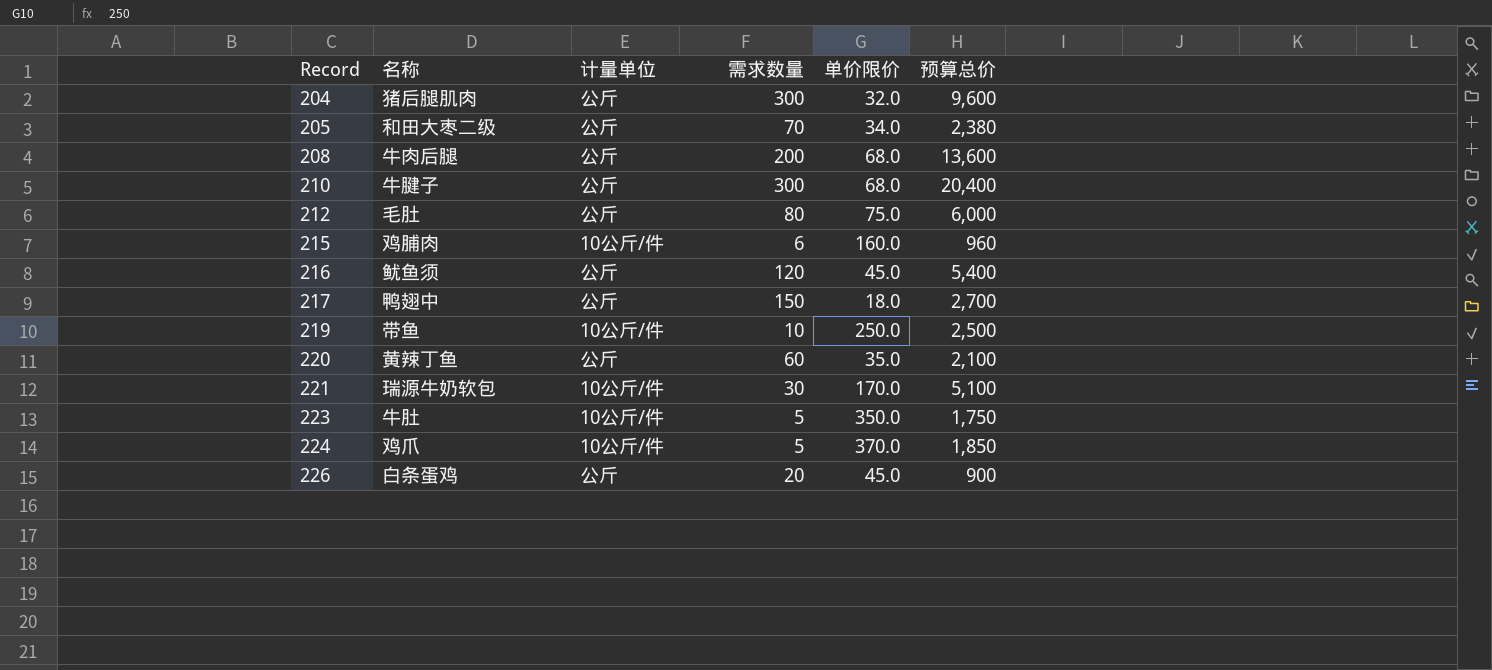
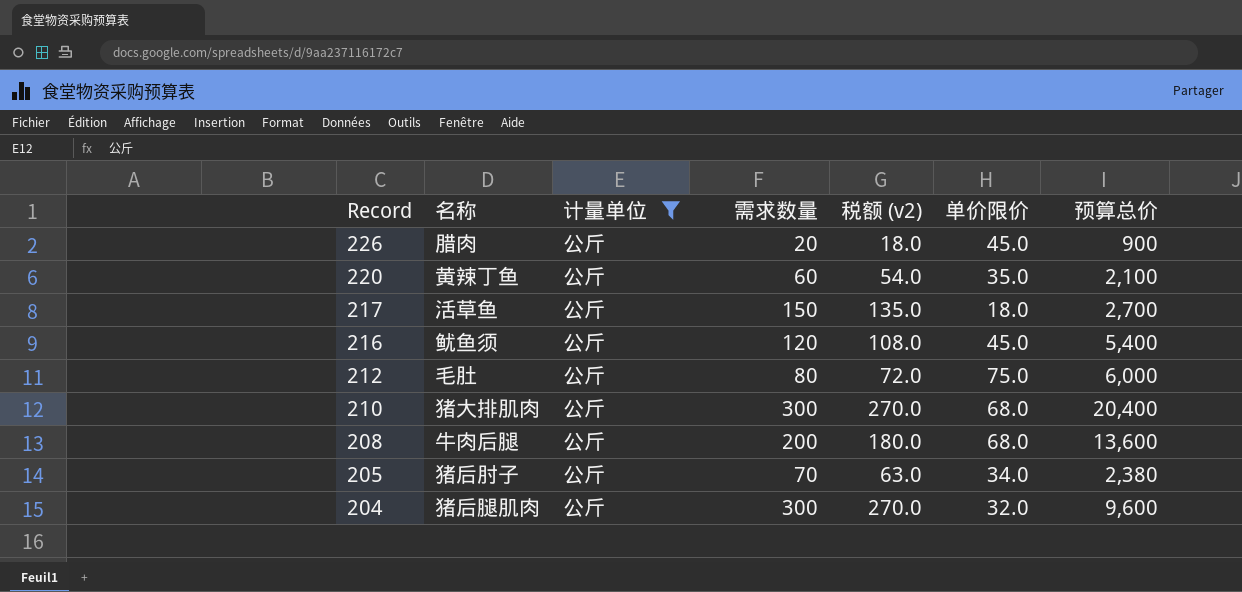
filter: none -> 计量单位 = 公斤
row order: Record ascending -> Record descending
column 税额 (v2) | formula: none -> [需求数量] * 0.9
226 | 名称: 白条蛋鸡 -> 腊肉
217 | 名称: 鸭翅中 -> 活草鱼
210 | 名称: 牛腱子 -> 猪大排肌肉
205 | 名称: 和田大枣二级 -> 猪后肘子

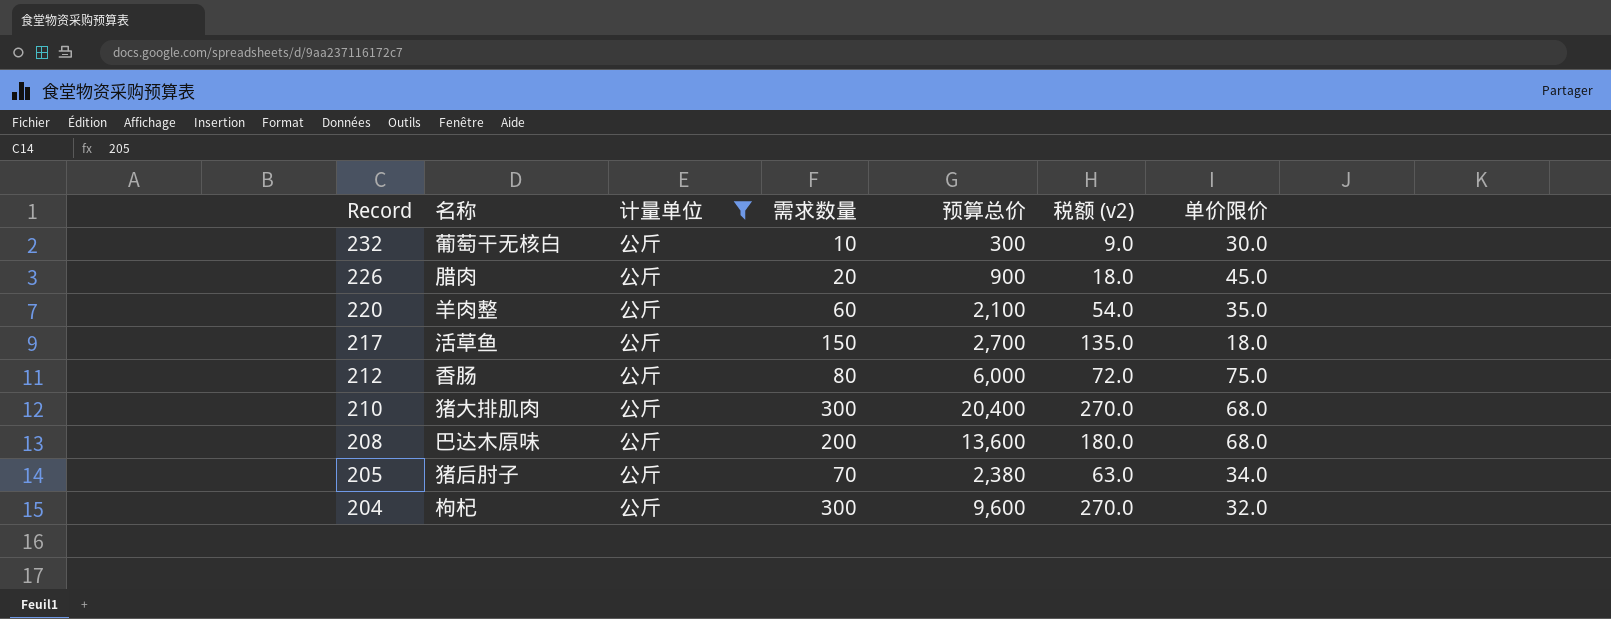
column 预算总价 | position: 7 -> 5
row 216: 鱿鱼须 | 公斤 | 120 | 108.0 | 45.0 | 5,400 -> none
row 232: none -> 葡萄干无核白 | 公斤 | 10 | 300 | 9.0 | 30.0
220 | 名称: 黄辣丁鱼 -> 羊肉整
212 | 名称: 毛肚 -> 香肠
208 | 名称: 牛肉后腿 -> 巴达木原味
204 | 名称: 猪后腿肌肉 -> 枸杞

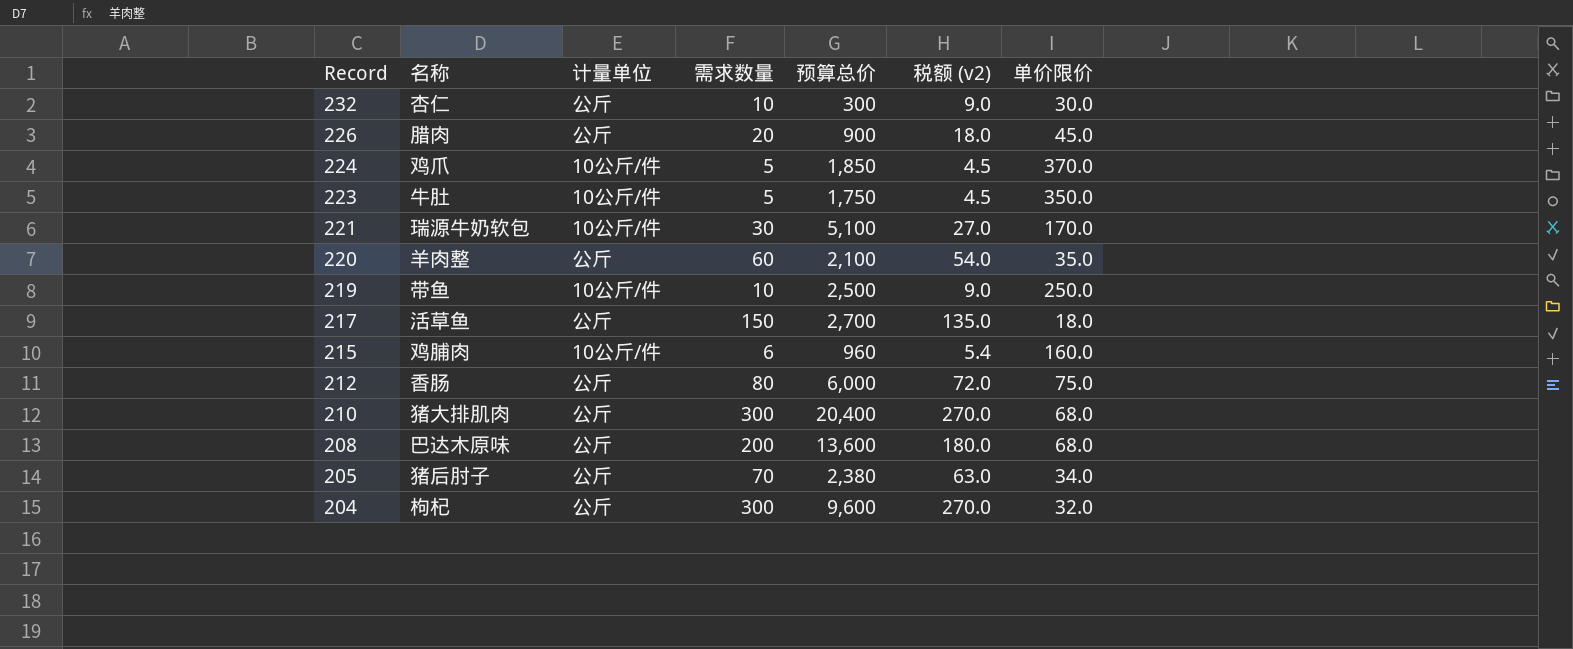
filter: 计量单位 = 公斤 -> none
232 | 名称: 葡萄干无核白 -> 杏仁

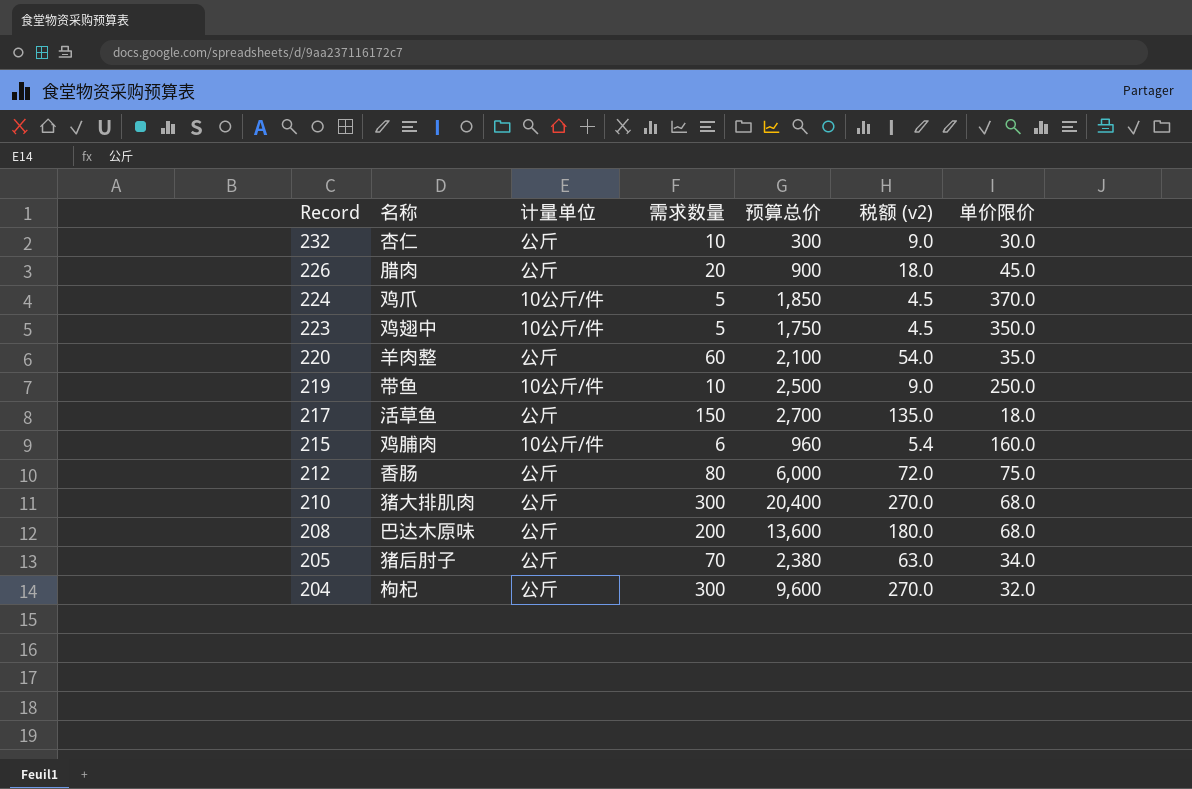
row 221: 瑞源牛奶软包 | 10公斤/件 | 30 | 5,100 | 27.0 | 170.0 -> none
223 | 名称: 牛肚 -> 鸡翅中

